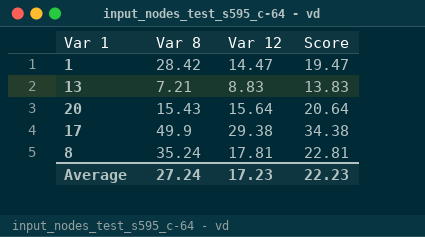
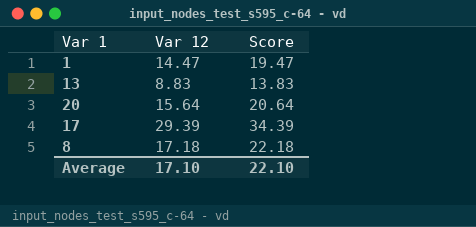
column Var 8 | position: 2 -> none
17 | Var 12: 29.38 -> 29.39
17 | Score: 34.38 -> 34.39
8 | Var 12: 17.81 -> 17.18
8 | Score: 22.81 -> 22.18
Average | Var 12: 17.23 -> 17.10
Average | Score: 22.23 -> 22.10

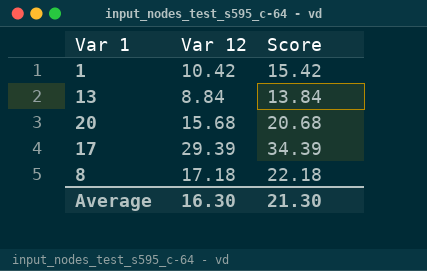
1 | Var 12: 14.47 -> 10.42
1 | Score: 19.47 -> 15.42
13 | Var 12: 8.83 -> 8.84
13 | Score: 13.83 -> 13.84
20 | Var 12: 15.64 -> 15.68
20 | Score: 20.64 -> 20.68
Average | Var 12: 17.10 -> 16.30
Average | Score: 22.10 -> 21.30

